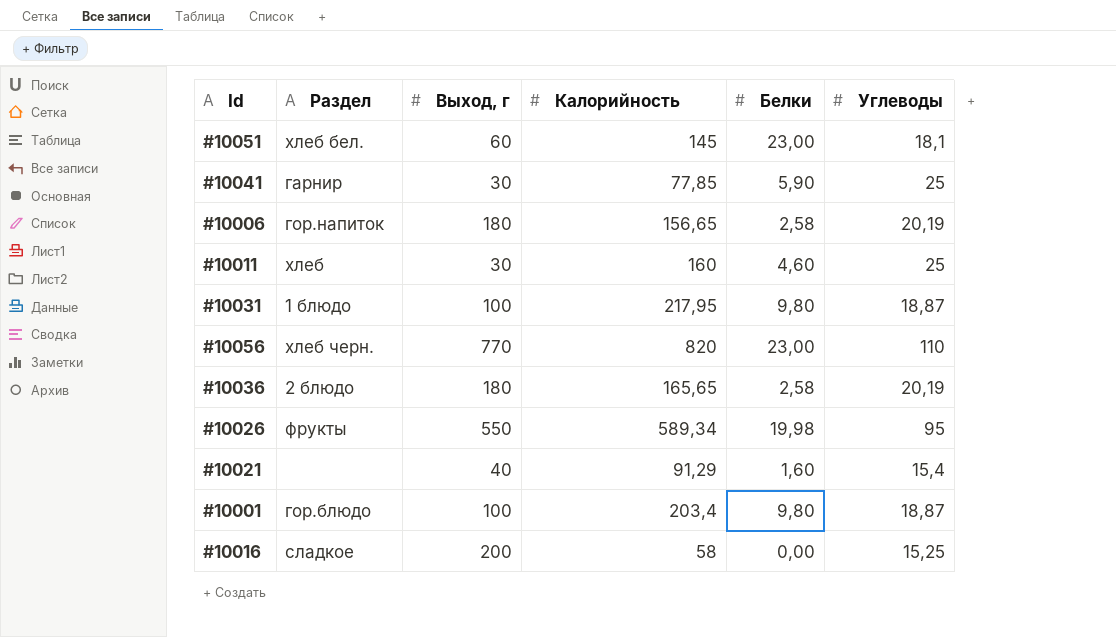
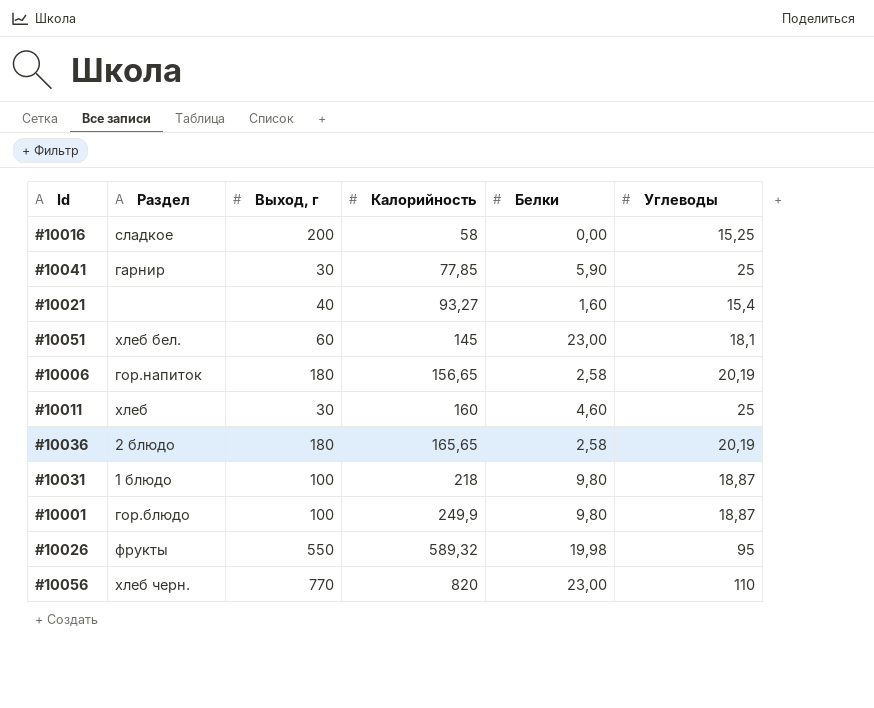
row order: none -> Калорийность ascending
#10021 | Калорийность: 91,29 -> 93,27
#10031 | Калорийность: 217,95 -> 218
#10001 | Калорийность: 203,4 -> 249,9
#10026 | Калорийность: 589,34 -> 589,32

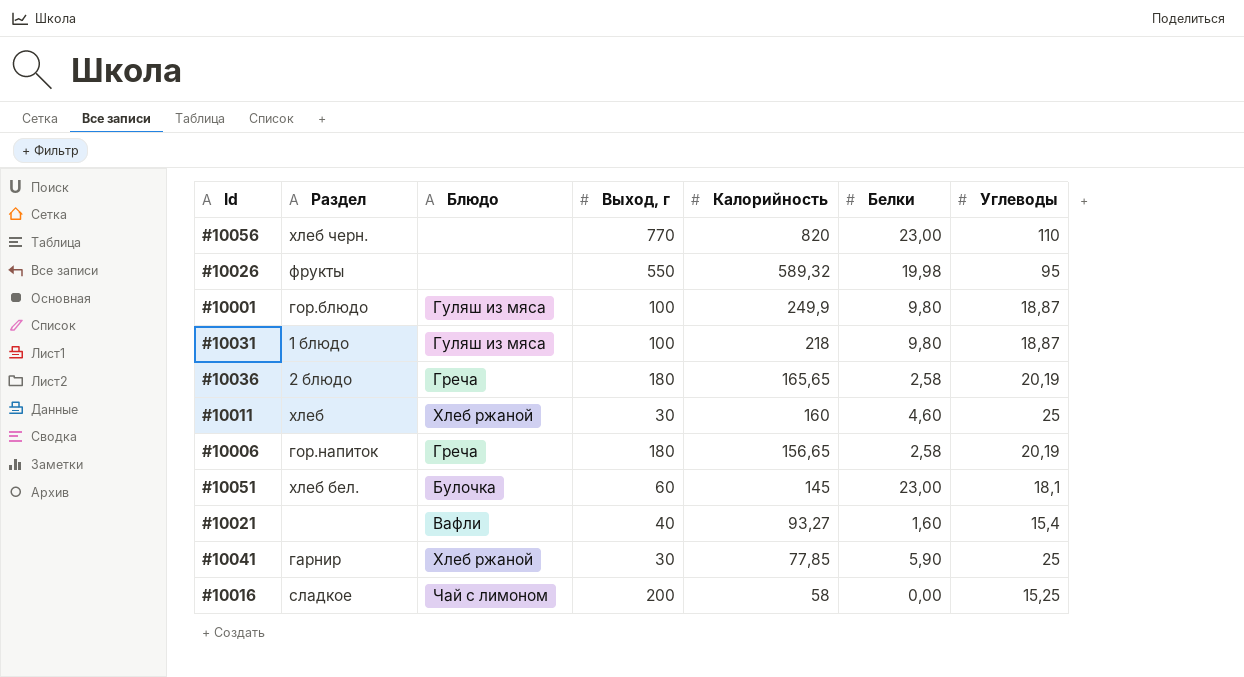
row order: Калорийность ascending -> Калорийность descending
column Блюдо | position: none -> 3

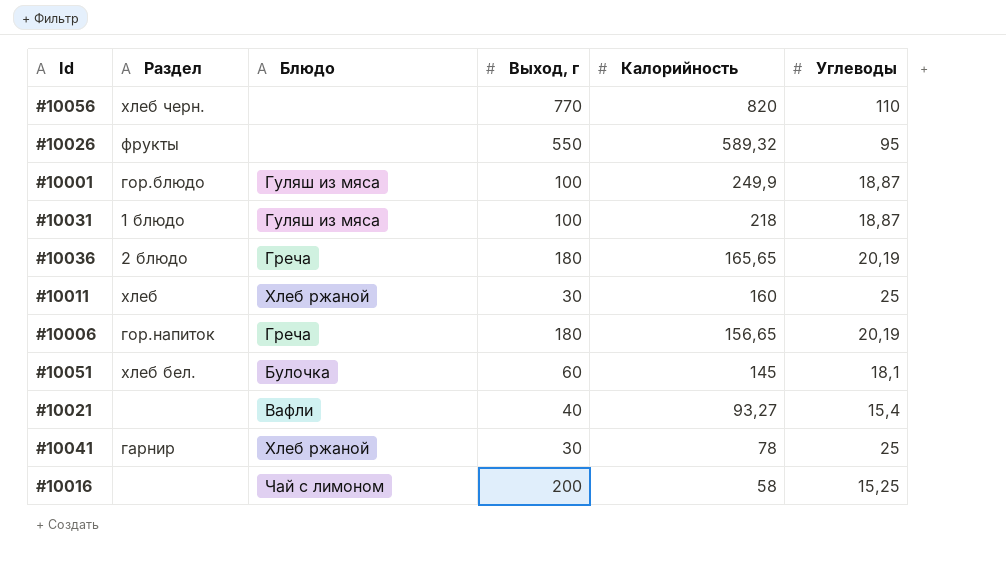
column Белки | position: 6 -> none
#10041 | Калорийность: 77,85 -> 78
#10016 | Раздел: сладкое -> none

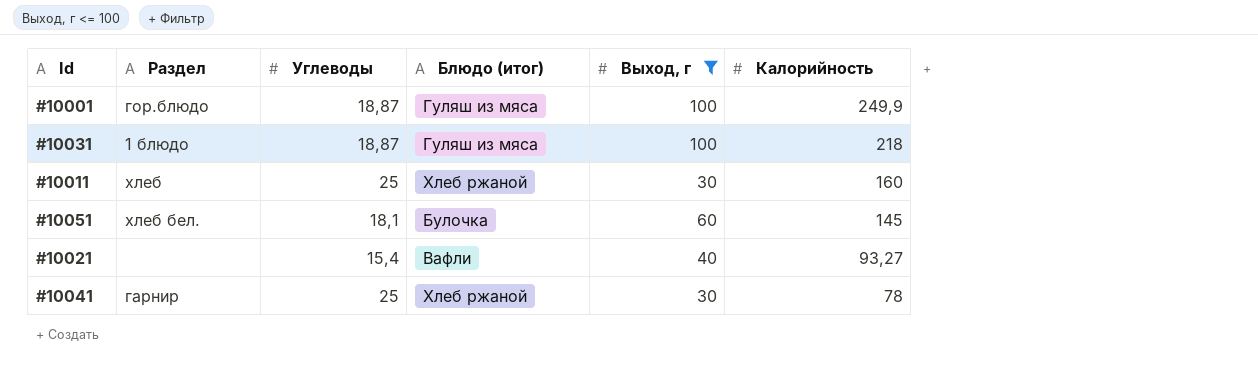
filter: none -> Выход, г <= 100
column Углеводы | position: 6 -> 3
column name: Блюдо -> Блюдо (итог)

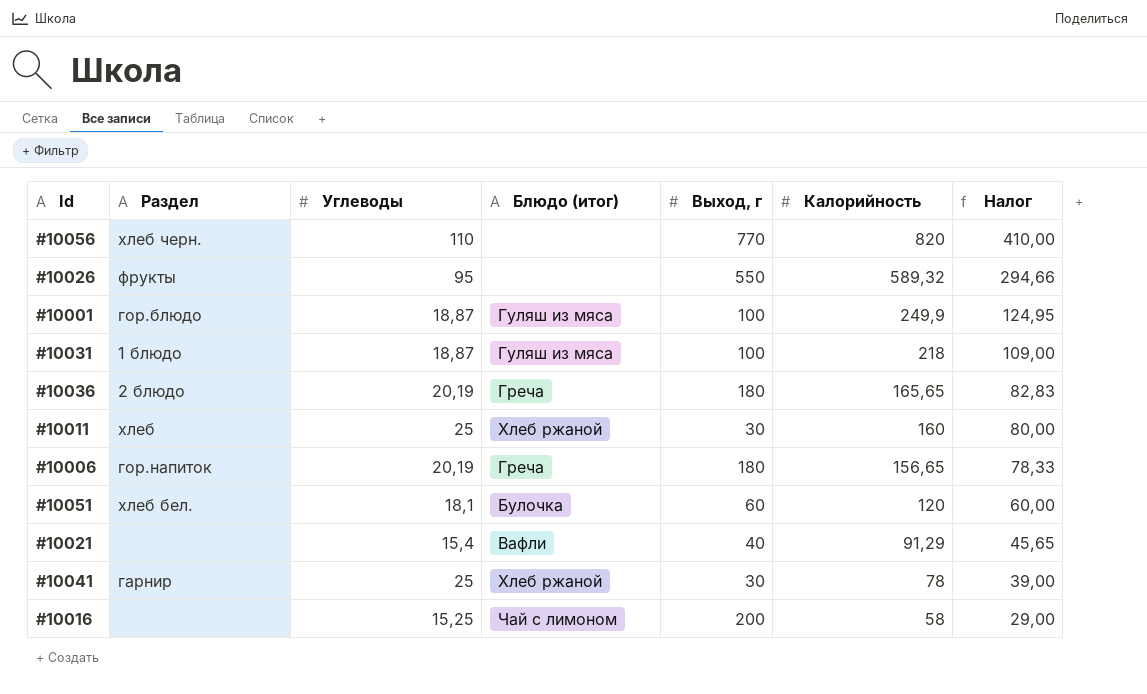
filter: Выход, г <= 100 -> none
column Налог | formula: none -> [Калорийность] * 0,5
#10051 | Калорийность: 145 -> 120
#10021 | Калорийность: 93,27 -> 91,29

